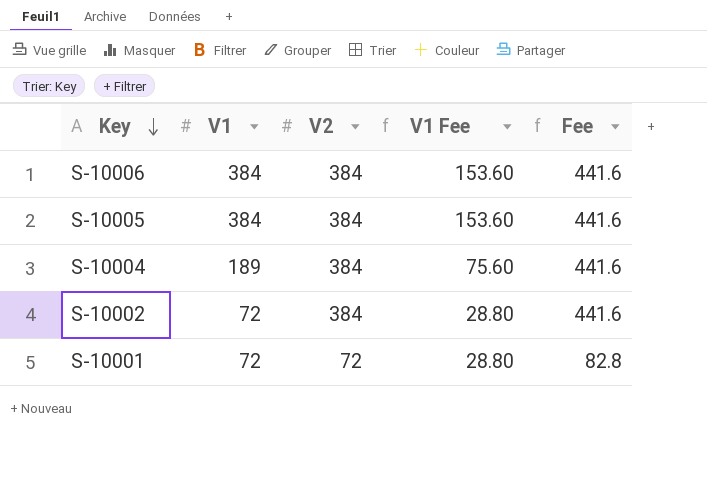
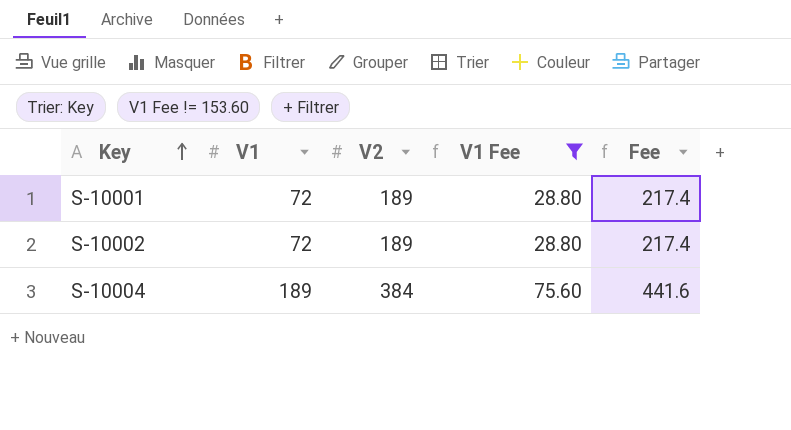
filter: none -> V1 Fee != 153.60
row order: Key descending -> Key ascending
S-10001 | V2: 72 -> 189
S-10001 | Fee: 82.8 -> 217.4
S-10002 | V2: 384 -> 189
S-10002 | Fee: 441.6 -> 217.4

